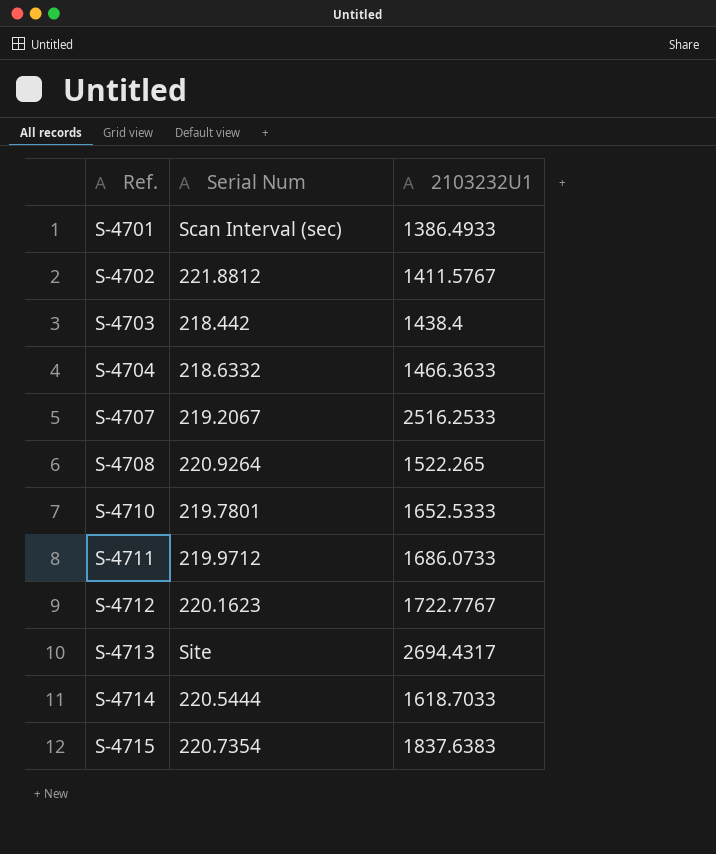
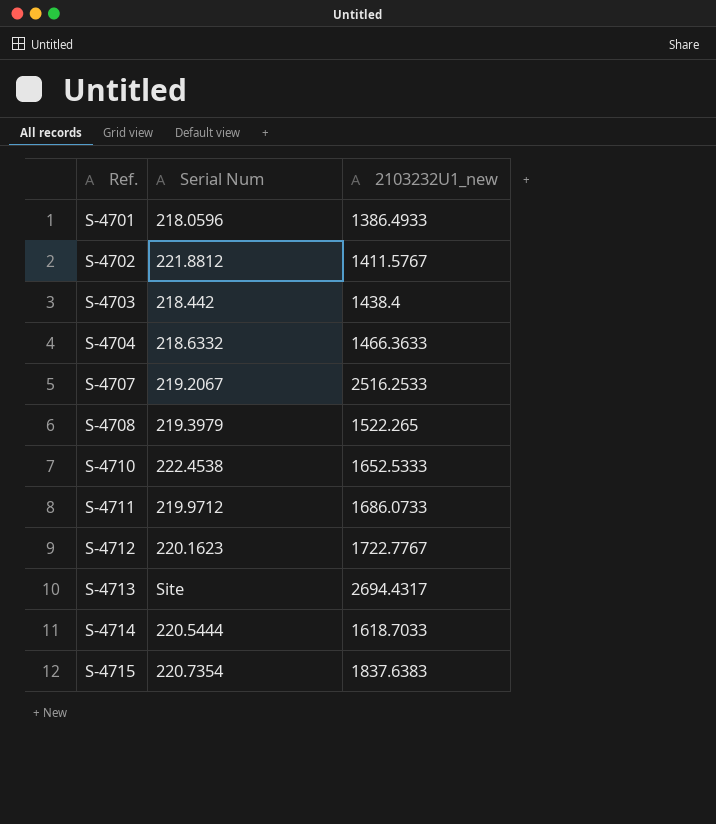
column name: 2103232U1 -> 2103232U1_new
S-4701 | Serial Num: Scan Interval (sec) -> 218.0596
S-4708 | Serial Num: 220.9264 -> 219.3979
S-4710 | Serial Num: 219.7801 -> 222.4538

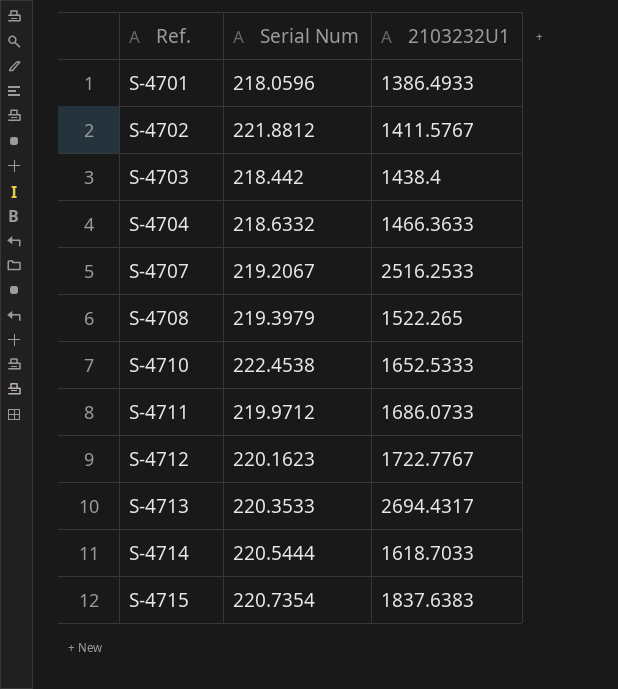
column name: 2103232U1_new -> 2103232U1
S-4713 | Serial Num: Site -> 220.3533

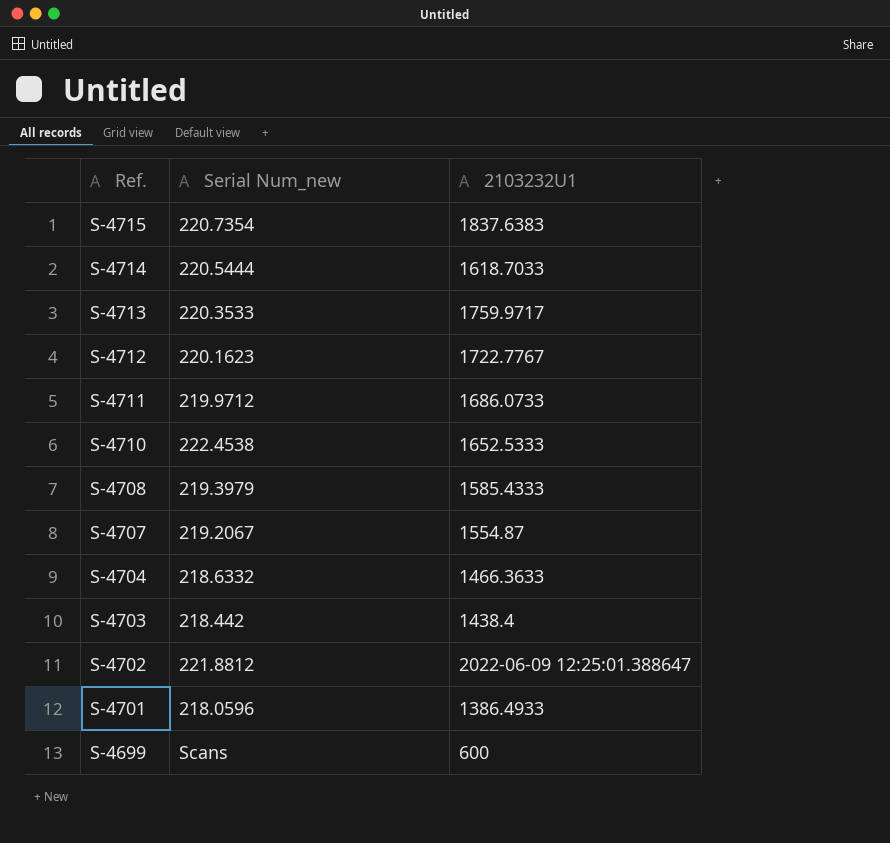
row order: Ref. ascending -> Ref. descending
column name: Serial Num -> Serial Num_new
S-4713 | 2103232U1: 2694.4317 -> 1759.9717
S-4708 | 2103232U1: 1522.265 -> 1585.4333
S-4707 | 2103232U1: 2516.2533 -> 1554.87
S-4702 | 2103232U1: 1411.5767 -> 2022-06-09 12:25:01.388647
row S-4699: none -> Scans | 600

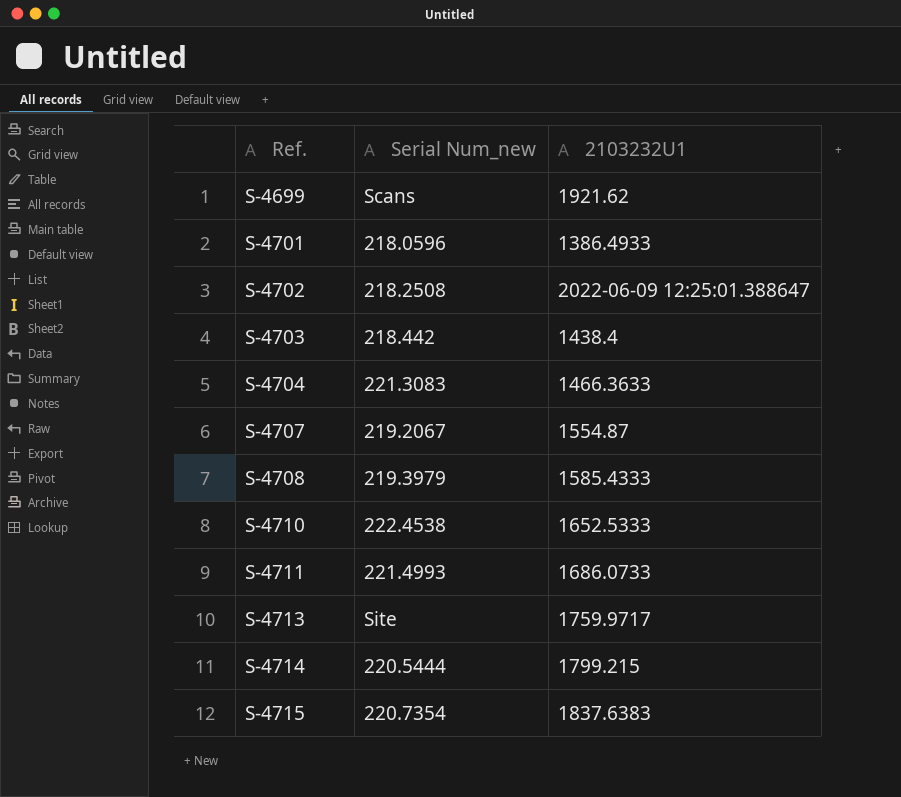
row order: Ref. descending -> Ref. ascending
row S-4712: 220.1623 | 1722.7767 -> none
S-4699 | 2103232U1: 600 -> 1921.62
S-4702 | Serial Num_new: 221.8812 -> 218.2508
S-4704 | Serial Num_new: 218.6332 -> 221.3083
S-4711 | Serial Num_new: 219.9712 -> 221.4993
S-4713 | Serial Num_new: 220.3533 -> Site
S-4714 | 2103232U1: 1618.7033 -> 1799.215

